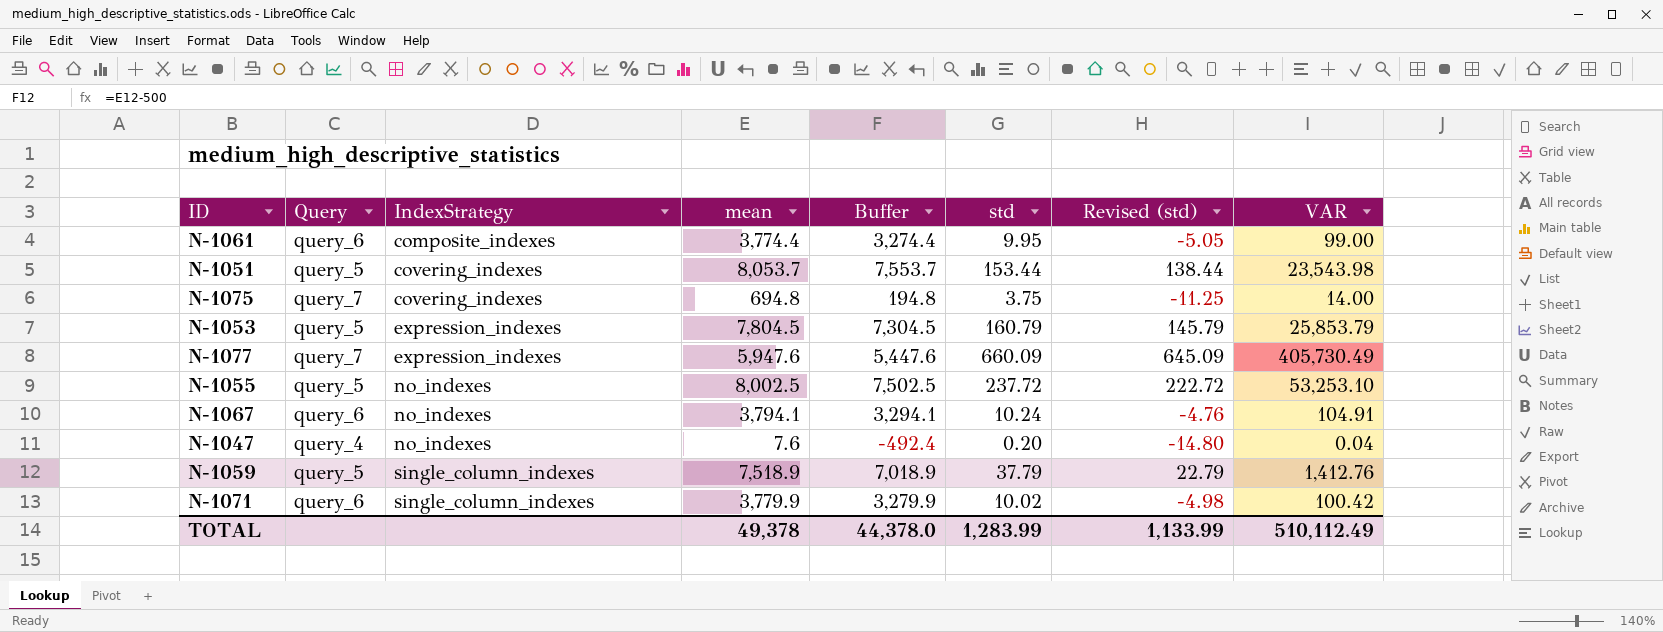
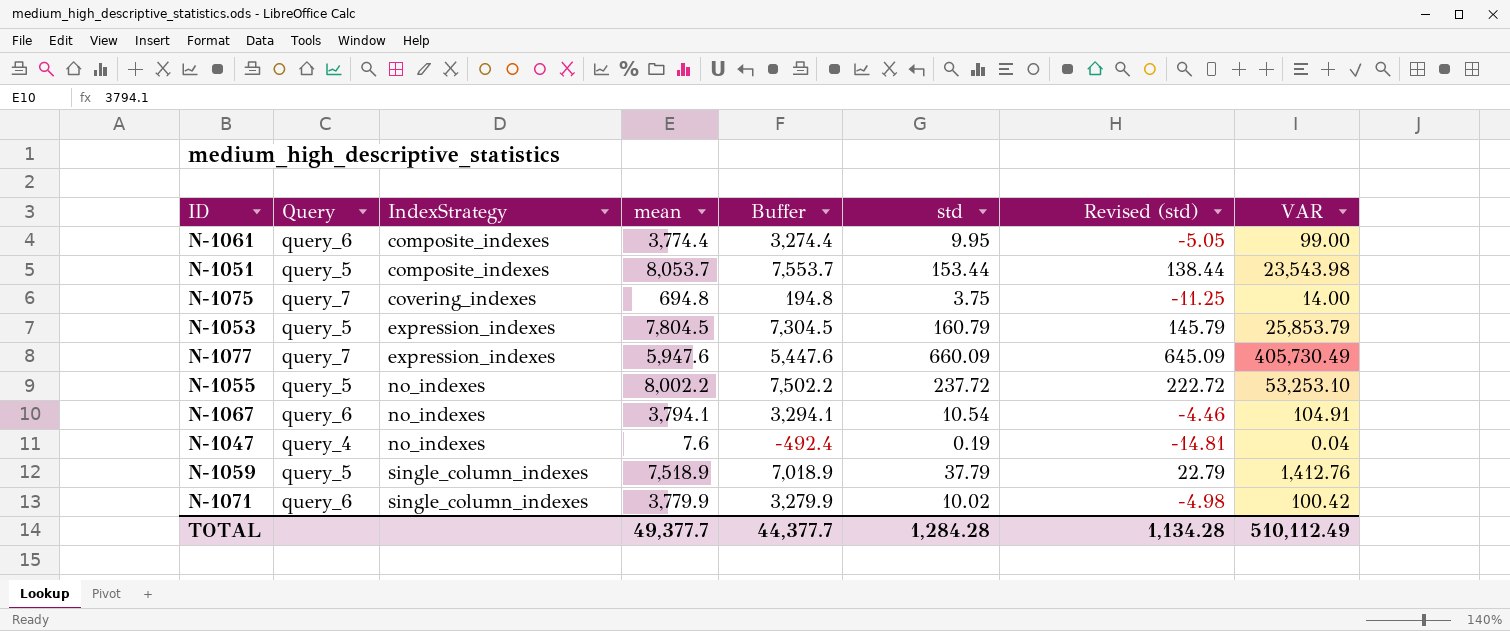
N-1051 | IndexStrategy: covering_indexes -> composite_indexes
N-1055 | mean: 8,002.5 -> 8,002.2
N-1055 | Buffer: 7,502.5 -> 7,502.2
N-1067 | std: 10.24 -> 10.54
N-1067 | Revised (std): -4.76 -> -4.46
N-1047 | std: 0.20 -> 0.19
N-1047 | Revised (std): -14.80 -> -14.81
TOTAL | mean: 49,378 -> 49,377.7
TOTAL | Buffer: 44,378.0 -> 44,377.7
TOTAL | std: 1,283.99 -> 1,284.28
TOTAL | Revised (std): 1,133.99 -> 1,134.28

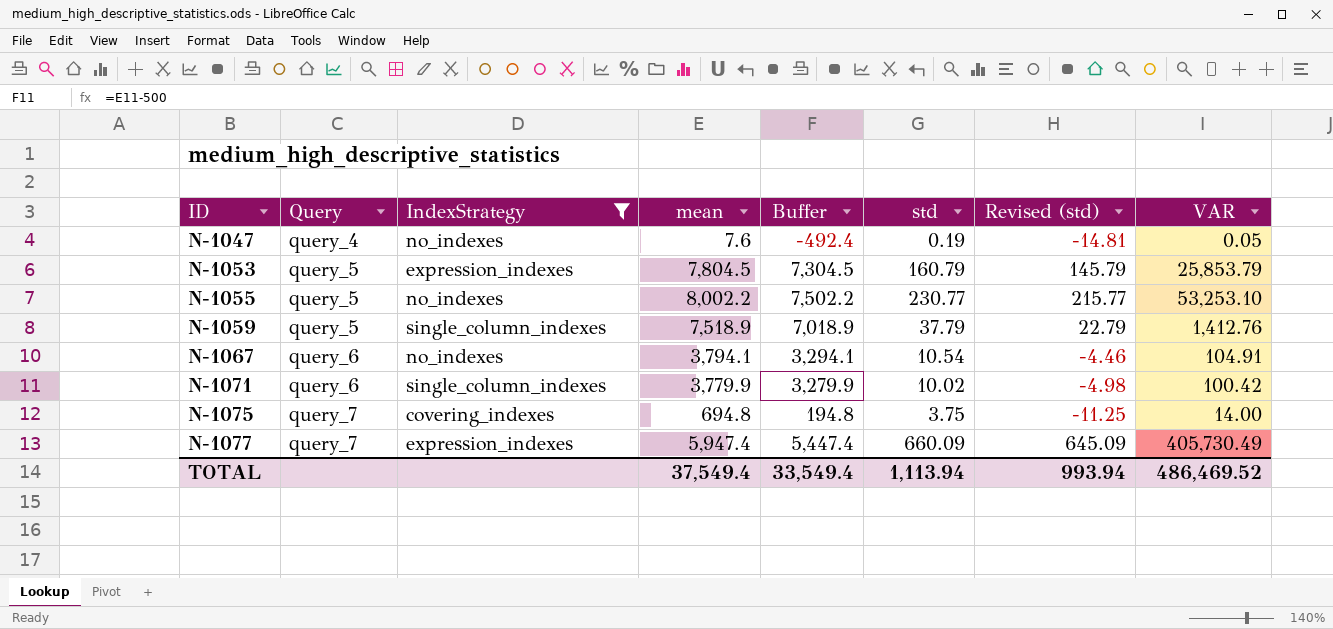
filter: none -> IndexStrategy != composite_indexes
row order: IndexStrategy ascending -> ID ascending
N-1047 | VAR: 0.04 -> 0.05
N-1055 | std: 237.72 -> 230.77
N-1055 | Revised (std): 222.72 -> 215.77
N-1077 | mean: 5,947.6 -> 5,947.4
N-1077 | Buffer: 5,447.6 -> 5,447.4
TOTAL | mean: 49,377.7 -> 37,549.4
TOTAL | Buffer: 44,377.7 -> 33,549.4
TOTAL | std: 1,284.28 -> 1,113.94
TOTAL | Revised (std): 1,134.28 -> 993.94
TOTAL | VAR: 510,112.49 -> 486,469.52

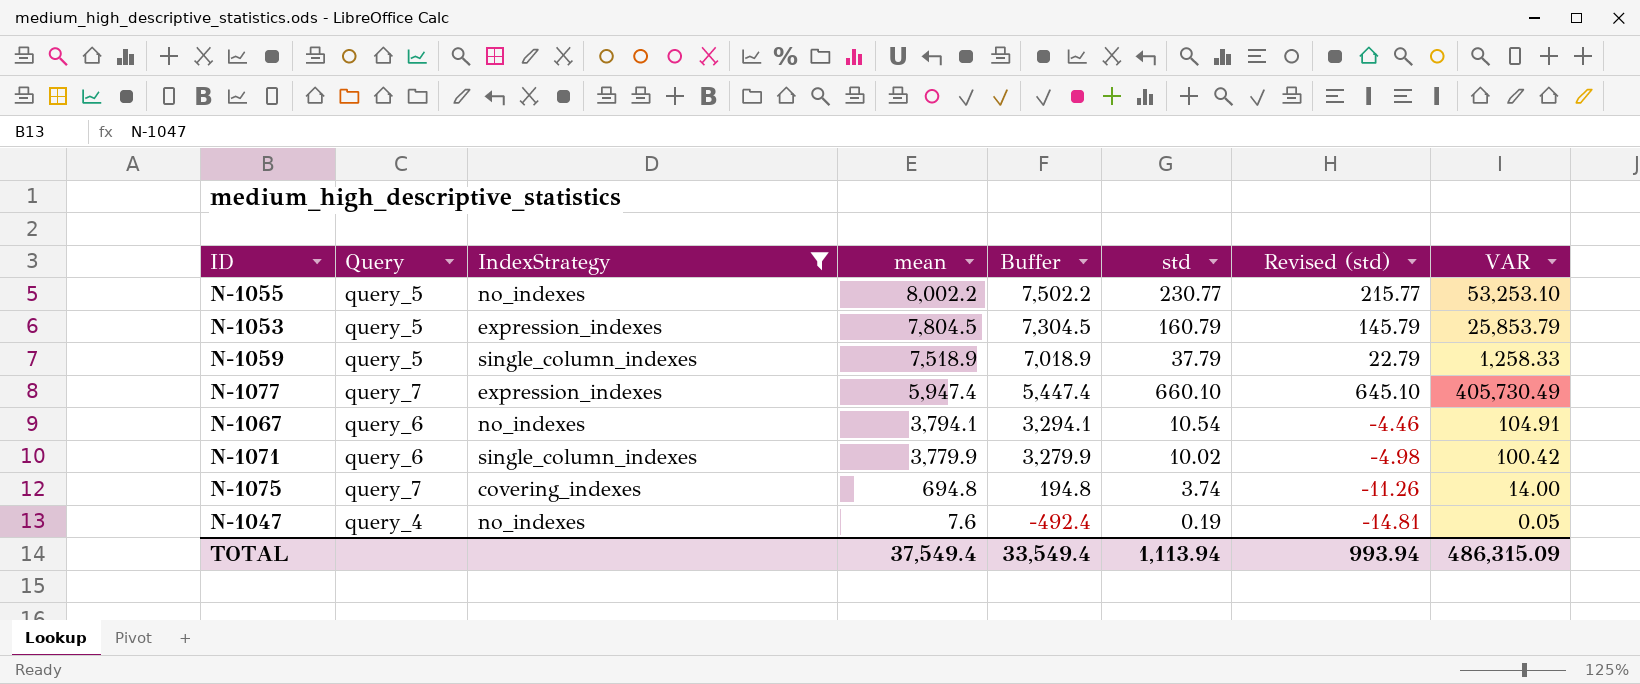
row order: ID ascending -> mean descending
N-1059 | VAR: 1,412.76 -> 1,258.33
N-1077 | std: 660.09 -> 660.10
N-1077 | Revised (std): 645.09 -> 645.10
N-1075 | std: 3.75 -> 3.74
N-1075 | Revised (std): -11.25 -> -11.26
TOTAL | VAR: 486,469.52 -> 486,315.09

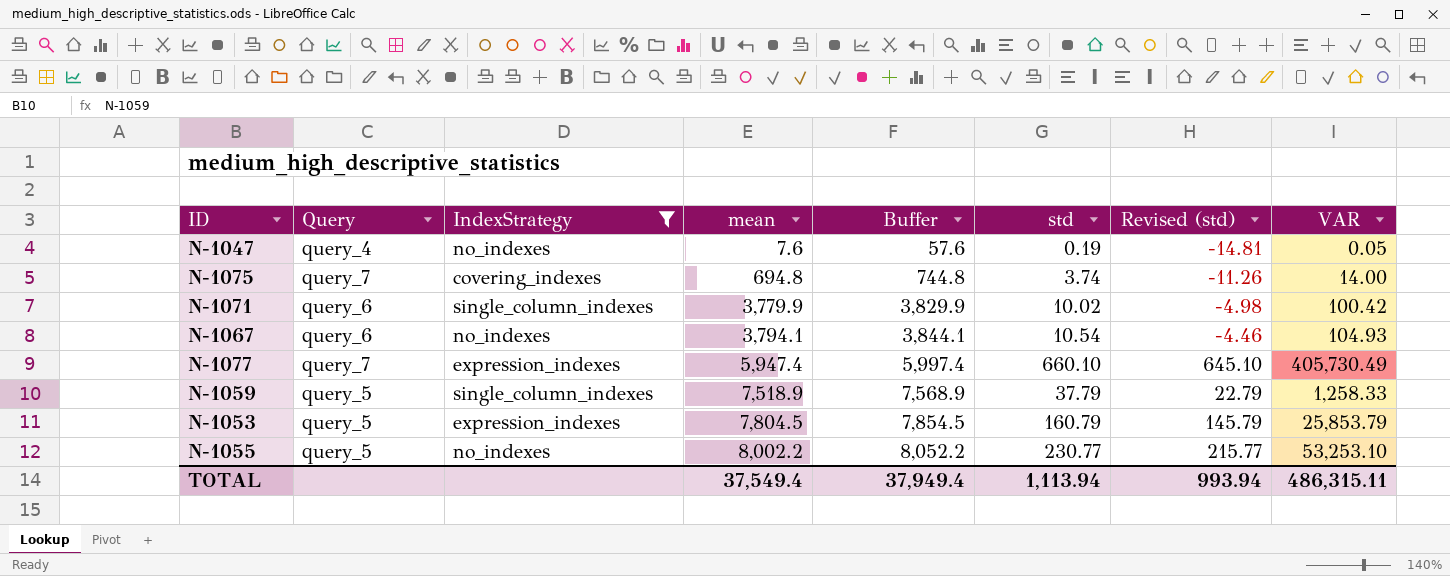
row order: mean descending -> mean ascending
column Buffer | formula: [mean] - 500 -> [mean] + 50
N-1067 | VAR: 104.91 -> 104.93
TOTAL | Buffer: 33,549.4 -> 37,949.4
TOTAL | VAR: 486,315.09 -> 486,315.11

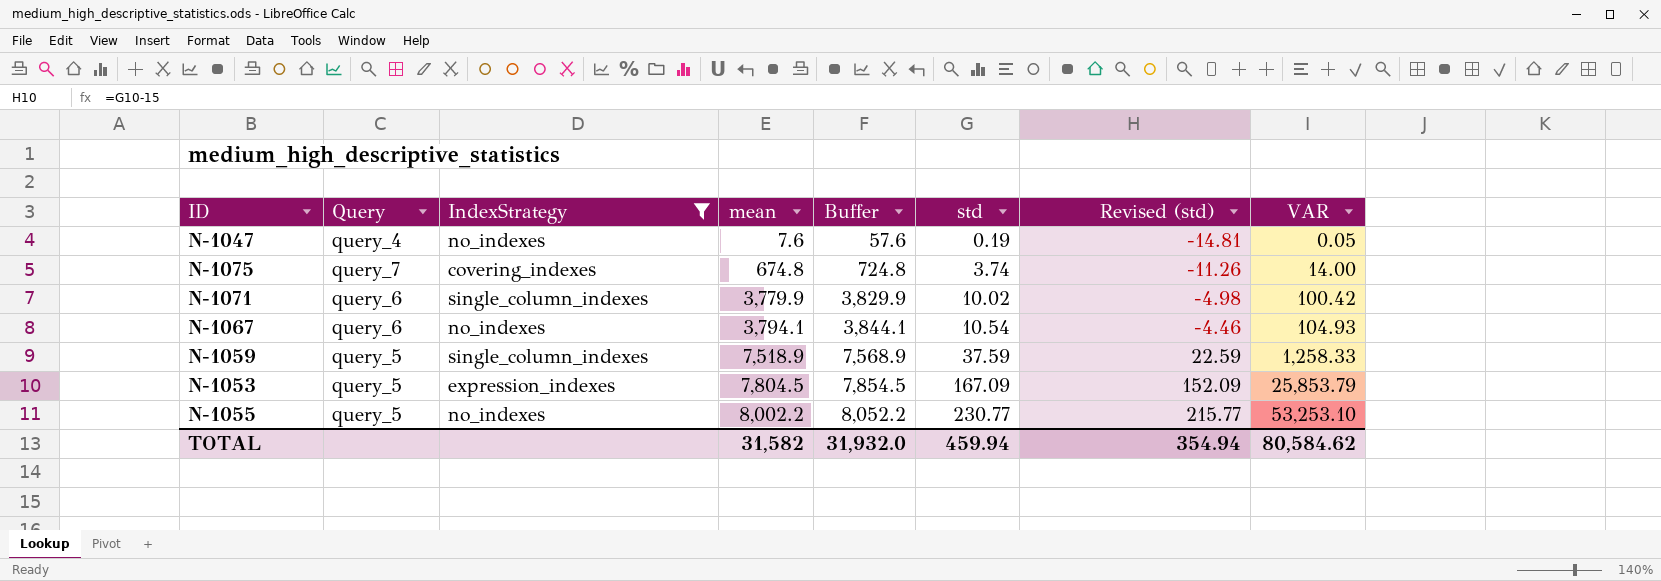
row N-1077: query_7 | expression_indexes | 5,947.4 | 5,997.4 | 660.10 | 645.10 | 405,730.49 -> none
N-1075 | mean: 694.8 -> 674.8
N-1075 | Buffer: 744.8 -> 724.8
N-1059 | std: 37.79 -> 37.59
N-1059 | Revised (std): 22.79 -> 22.59
N-1053 | std: 160.79 -> 167.09
N-1053 | Revised (std): 145.79 -> 152.09
TOTAL | mean: 37,549.4 -> 31,582
TOTAL | Buffer: 37,949.4 -> 31,932.0
TOTAL | std: 1,113.94 -> 459.94
TOTAL | Revised (std): 993.94 -> 354.94
TOTAL | VAR: 486,315.11 -> 80,584.62

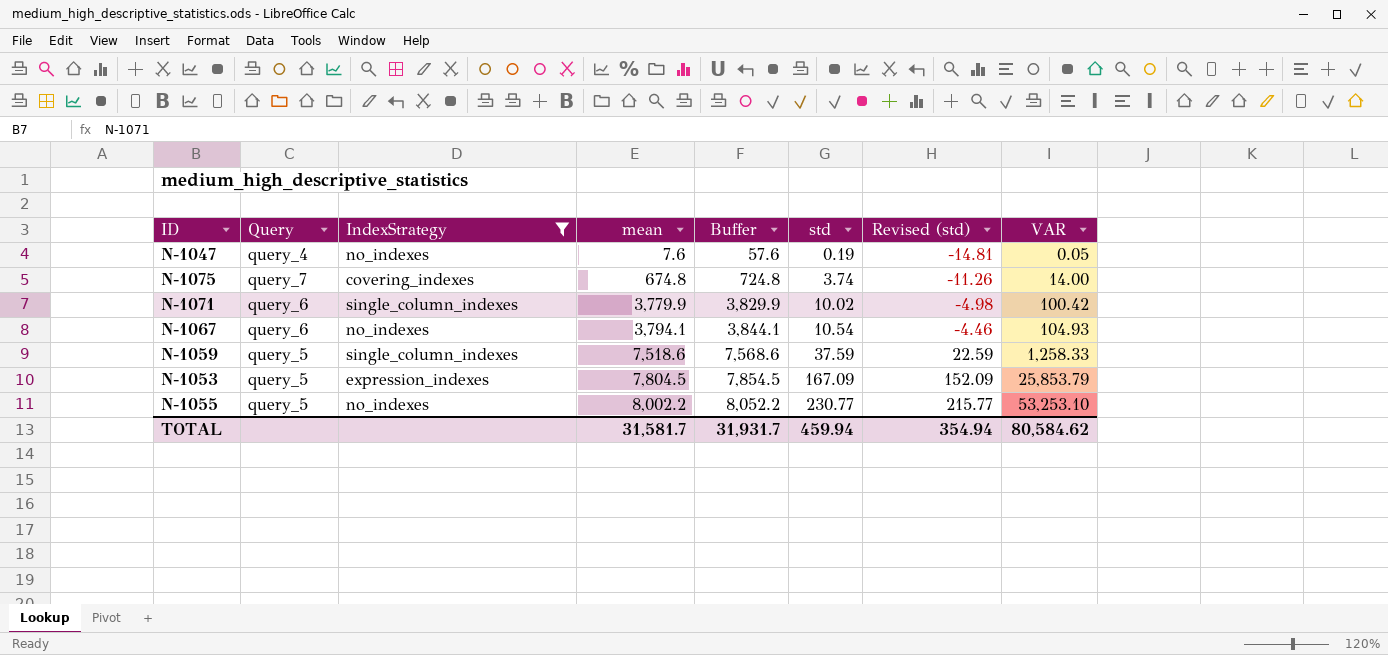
N-1059 | mean: 7,518.9 -> 7,518.6
N-1059 | Buffer: 7,568.9 -> 7,568.6
TOTAL | mean: 31,582 -> 31,581.7
TOTAL | Buffer: 31,932.0 -> 31,931.7

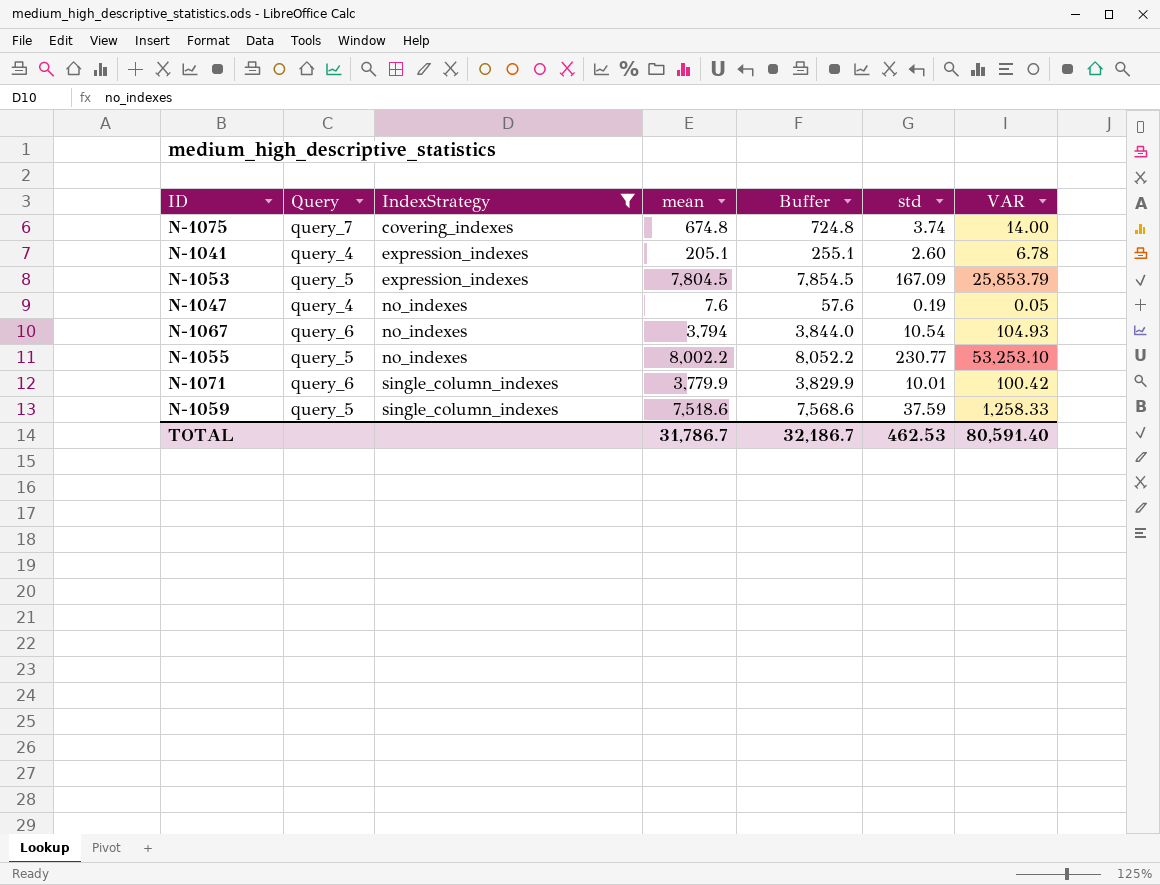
row order: mean ascending -> IndexStrategy ascending
column Revised (std) | formula: [std] - 15 -> none
row N-1041: none -> query_4 | expression_indexes | 205.1 | 255.1 | 2.60 | 6.78
N-1067 | mean: 3,794.1 -> 3,794
N-1067 | Buffer: 3,844.1 -> 3,844.0
N-1071 | std: 10.02 -> 10.01
TOTAL | mean: 31,581.7 -> 31,786.7
TOTAL | Buffer: 31,931.7 -> 32,186.7
TOTAL | std: 459.94 -> 462.53
TOTAL | VAR: 80,584.62 -> 80,591.40

